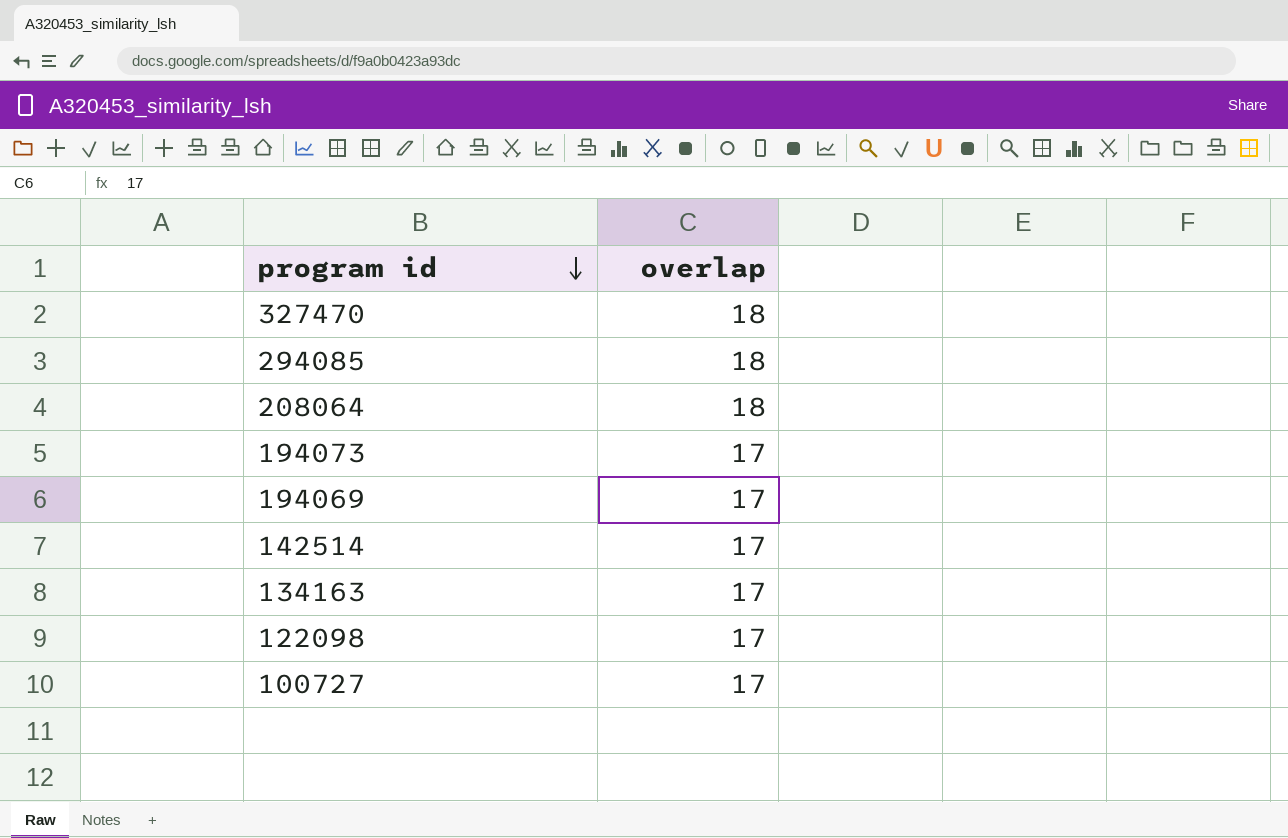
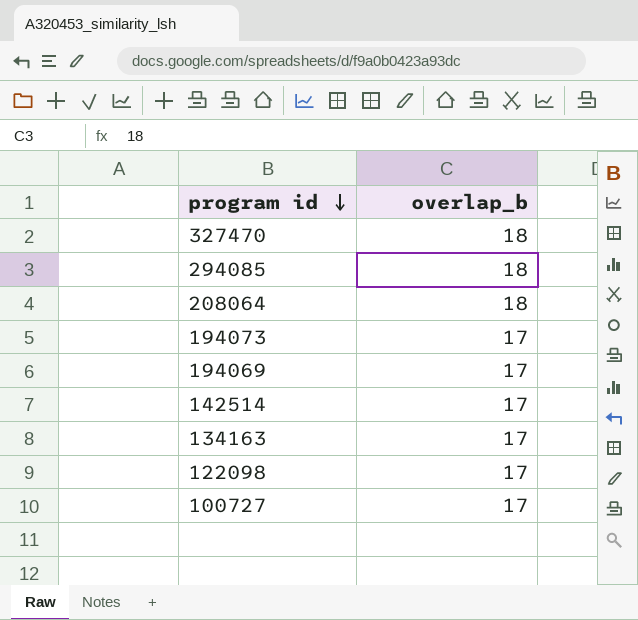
column name: overlap -> overlap_b

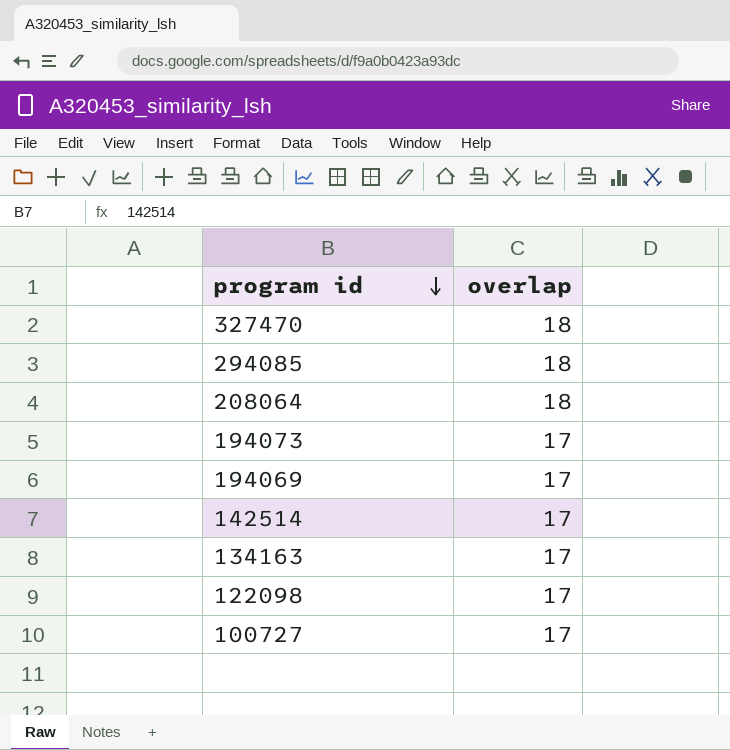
column name: overlap_b -> overlap

